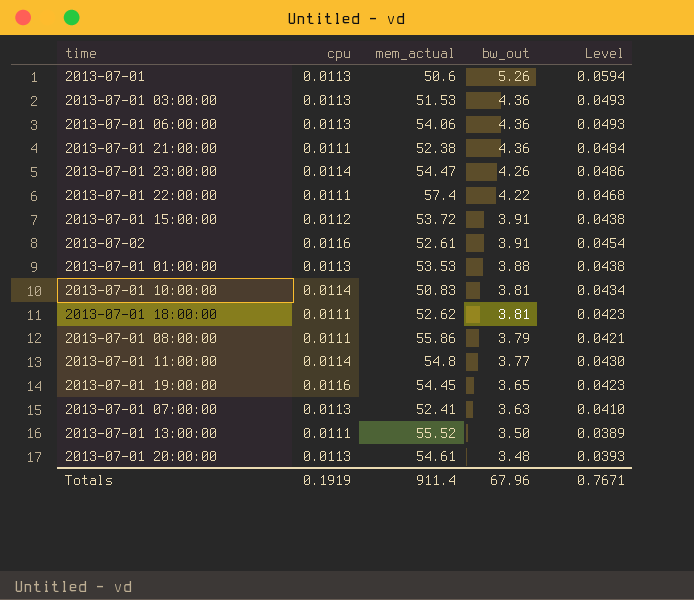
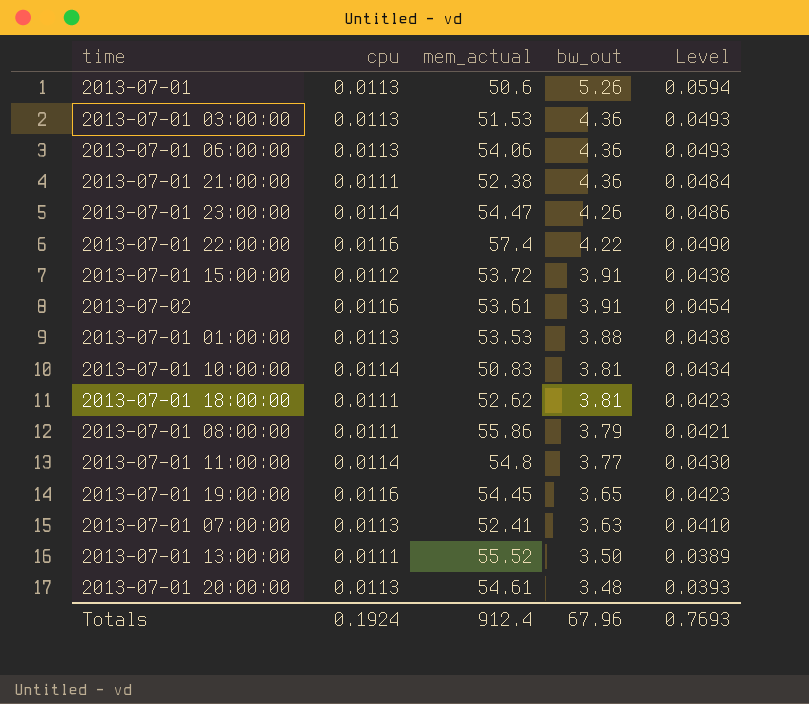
2013-07-01 22:00:00 | cpu: 0.0111 -> 0.0116
2013-07-01 22:00:00 | Level: 0.0468 -> 0.0490
2013-07-02 | mem_actual: 52.61 -> 53.61
Totals | cpu: 0.1919 -> 0.1924
Totals | mem_actual: 911.4 -> 912.4
Totals | Level: 0.7671 -> 0.7693

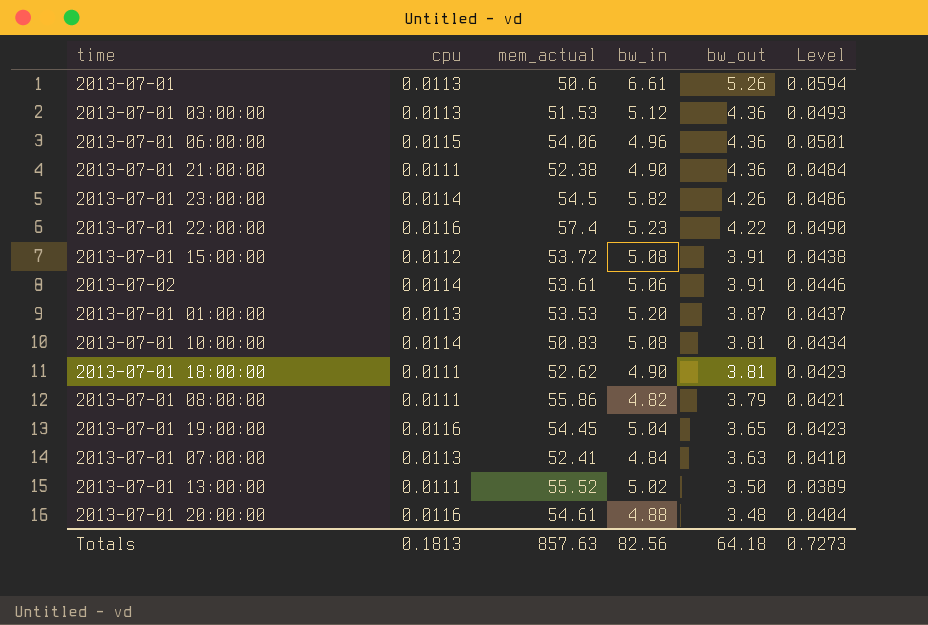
column bw_in | position: none -> 4
row 2013-07-01 11:00:00: 0.0114 | 54.8 | 3.77 | 0.0430 -> none
2013-07-01 06:00:00 | cpu: 0.0113 -> 0.0115
2013-07-01 06:00:00 | Level: 0.0493 -> 0.0501
2013-07-01 23:00:00 | mem_actual: 54.47 -> 54.5
2013-07-02 | cpu: 0.0116 -> 0.0114
2013-07-02 | Level: 0.0454 -> 0.0446
2013-07-01 01:00:00 | bw_out: 3.88 -> 3.87
2013-07-01 01:00:00 | Level: 0.0438 -> 0.0437
2013-07-01 20:00:00 | cpu: 0.0113 -> 0.0116
2013-07-01 20:00:00 | Level: 0.0393 -> 0.0404
Totals | cpu: 0.1924 -> 0.1813
Totals | mem_actual: 912.4 -> 857.63
Totals | bw_out: 67.96 -> 64.18
Totals | Level: 0.7693 -> 0.7273

